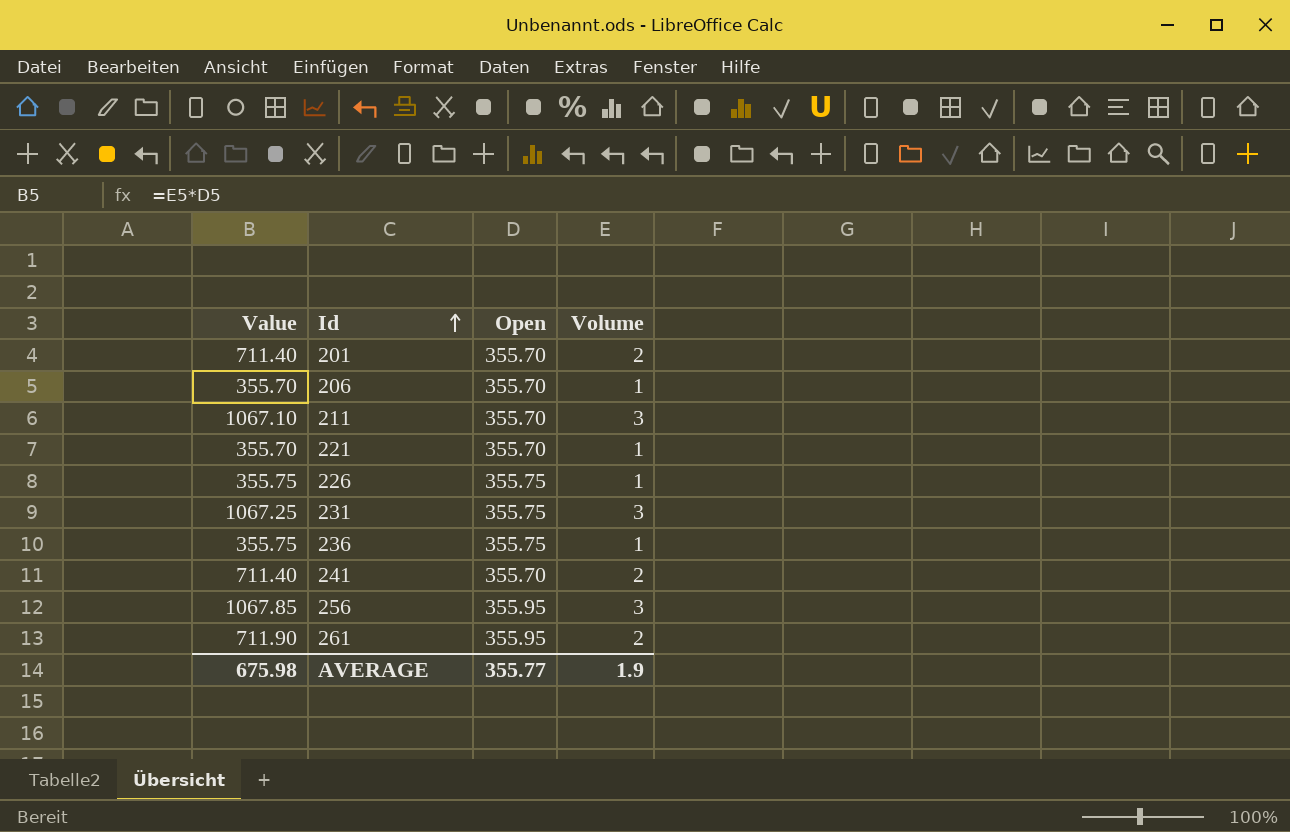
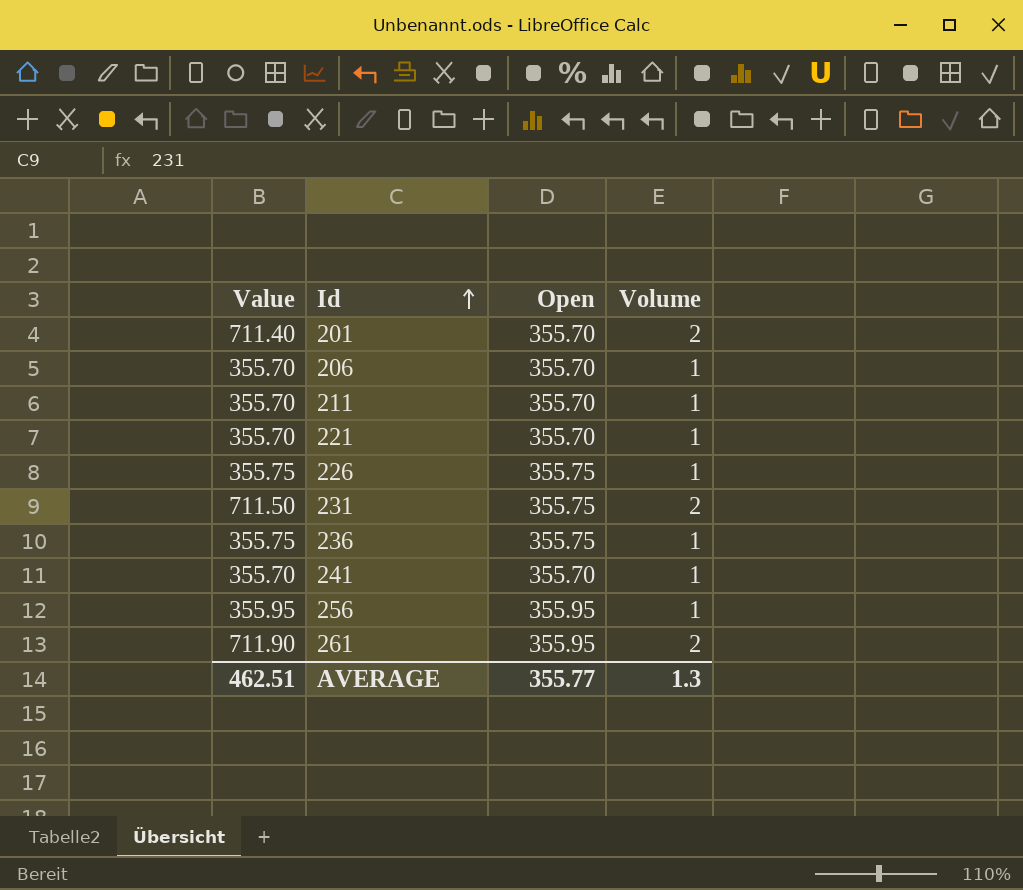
211 | Value: 1067.10 -> 355.70
211 | Volume: 3 -> 1
231 | Value: 1067.25 -> 711.50
231 | Volume: 3 -> 2
241 | Value: 711.40 -> 355.70
241 | Volume: 2 -> 1
256 | Value: 1067.85 -> 355.95
256 | Volume: 3 -> 1
AVERAGE | Value: 675.98 -> 462.51
AVERAGE | Volume: 1.9 -> 1.3

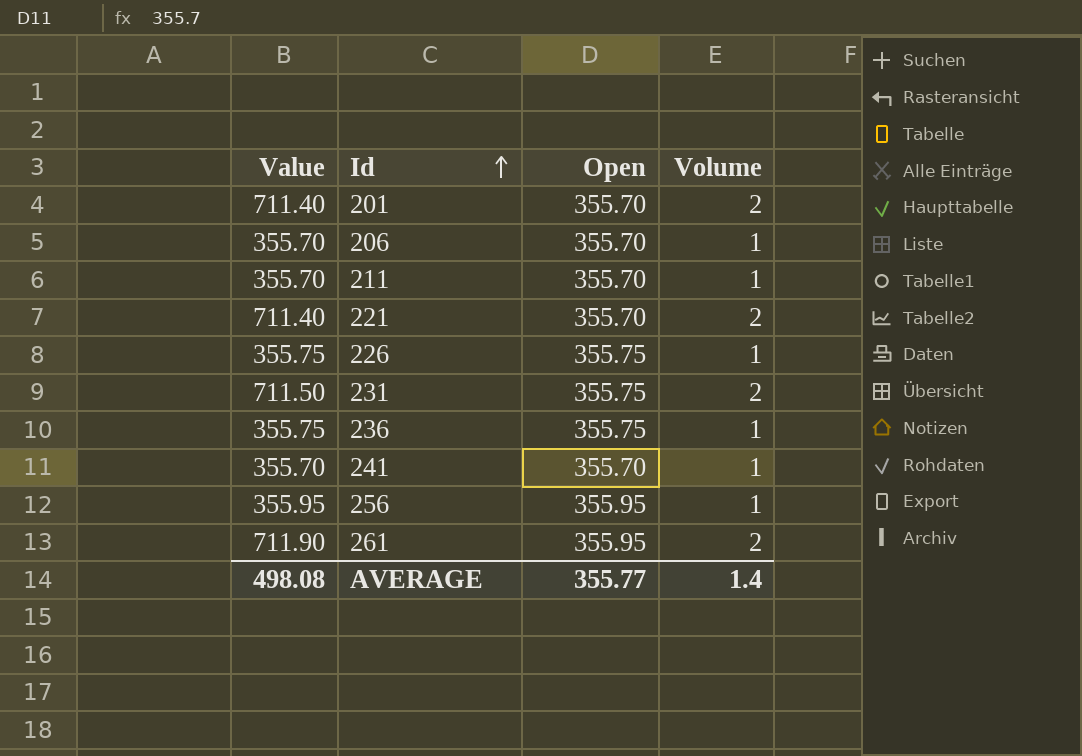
221 | Value: 355.70 -> 711.40
221 | Volume: 1 -> 2
AVERAGE | Value: 462.51 -> 498.08
AVERAGE | Volume: 1.3 -> 1.4

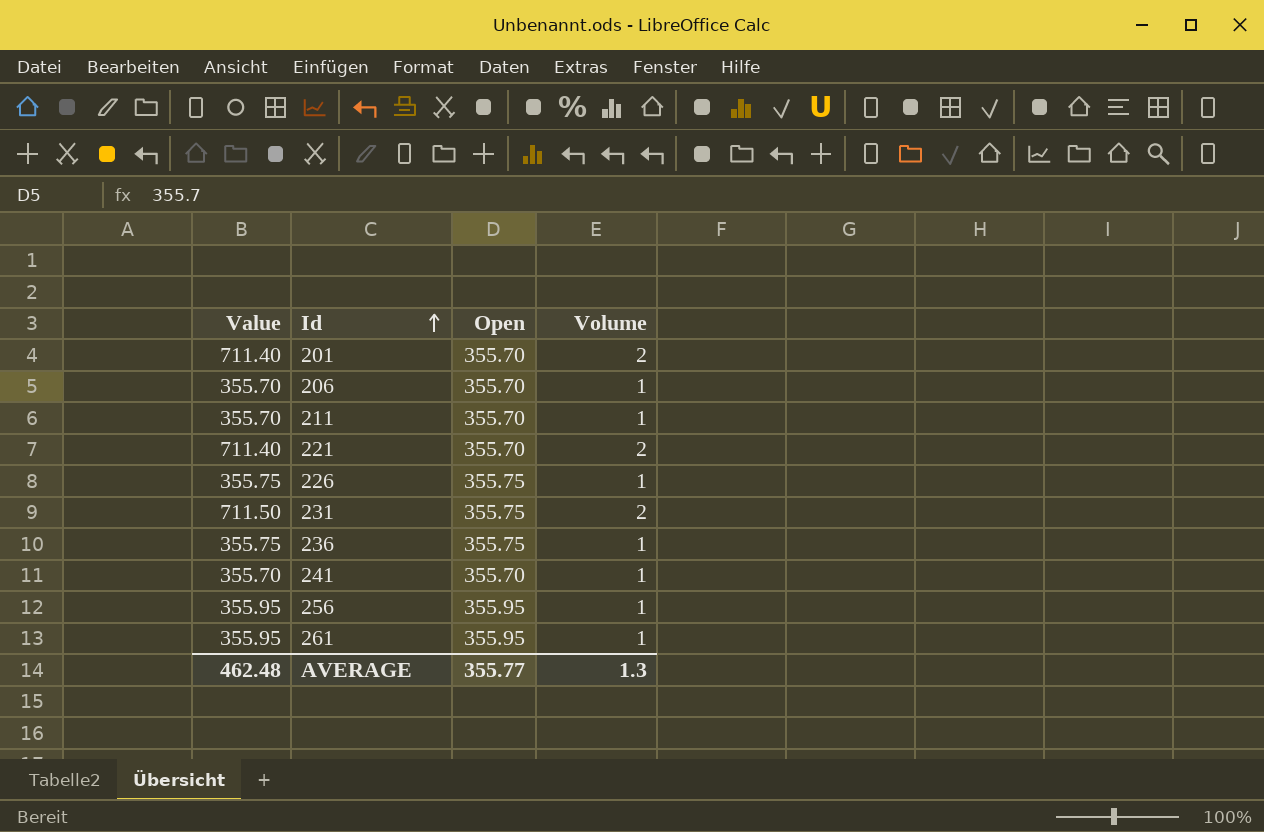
261 | Value: 711.90 -> 355.95
261 | Volume: 2 -> 1
AVERAGE | Value: 498.08 -> 462.48
AVERAGE | Volume: 1.4 -> 1.3

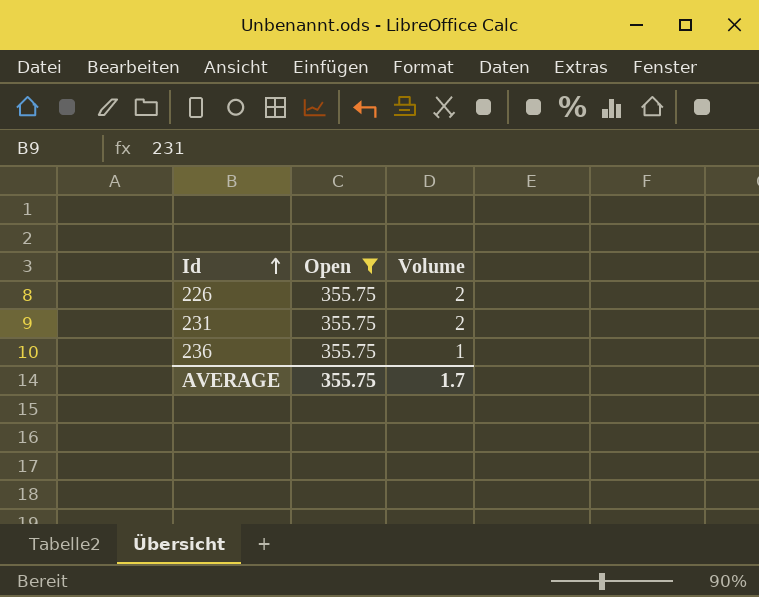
filter: none -> Open = 355.75
column Value | formula: [Open] * [Volume] -> none
226 | Volume: 1 -> 2
AVERAGE | Open: 355.77 -> 355.75
AVERAGE | Volume: 1.3 -> 1.7

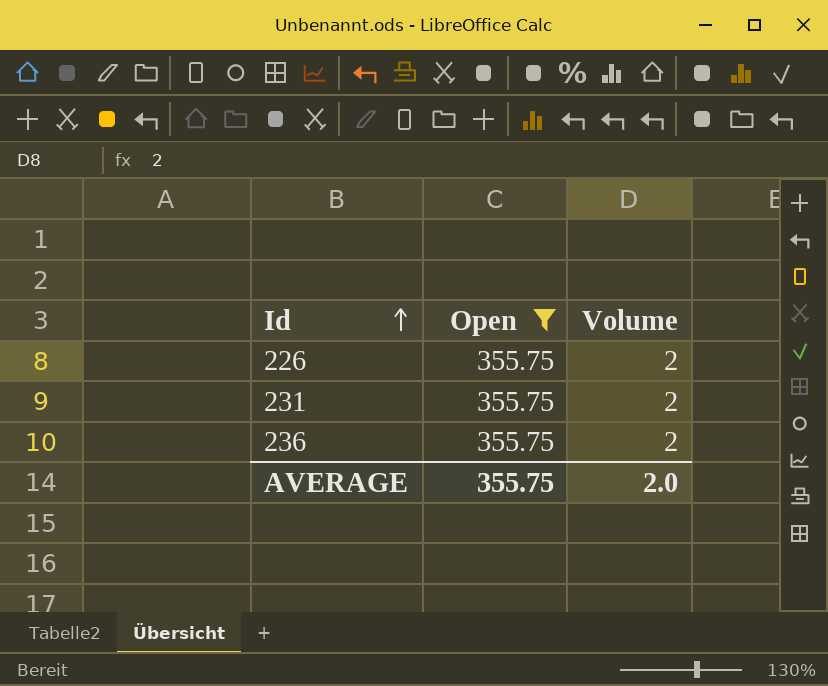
236 | Volume: 1 -> 2
AVERAGE | Volume: 1.7 -> 2.0

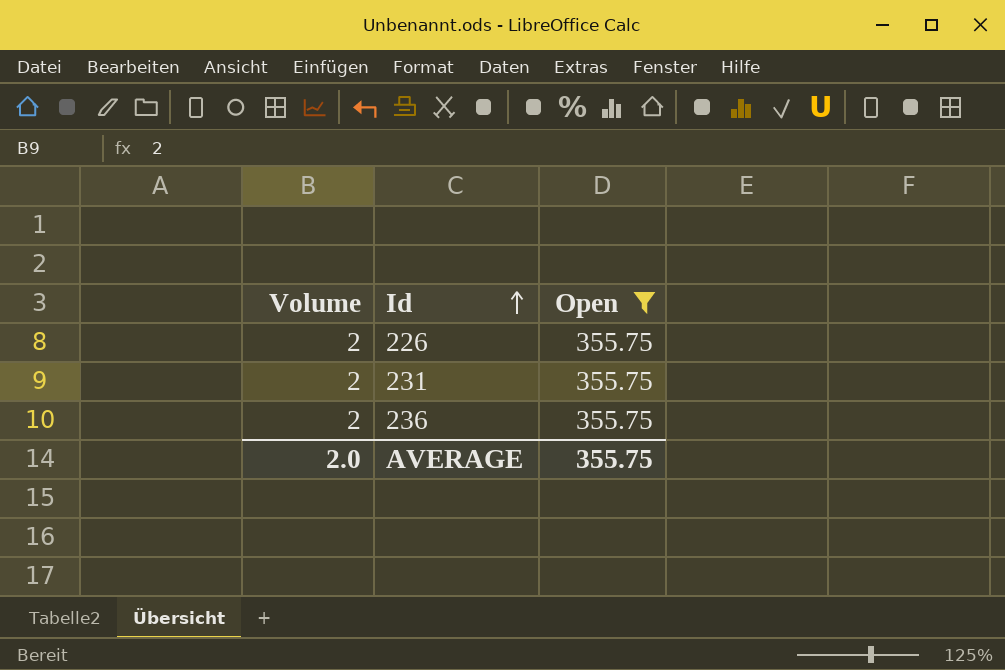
column Volume | position: 3 -> 1

